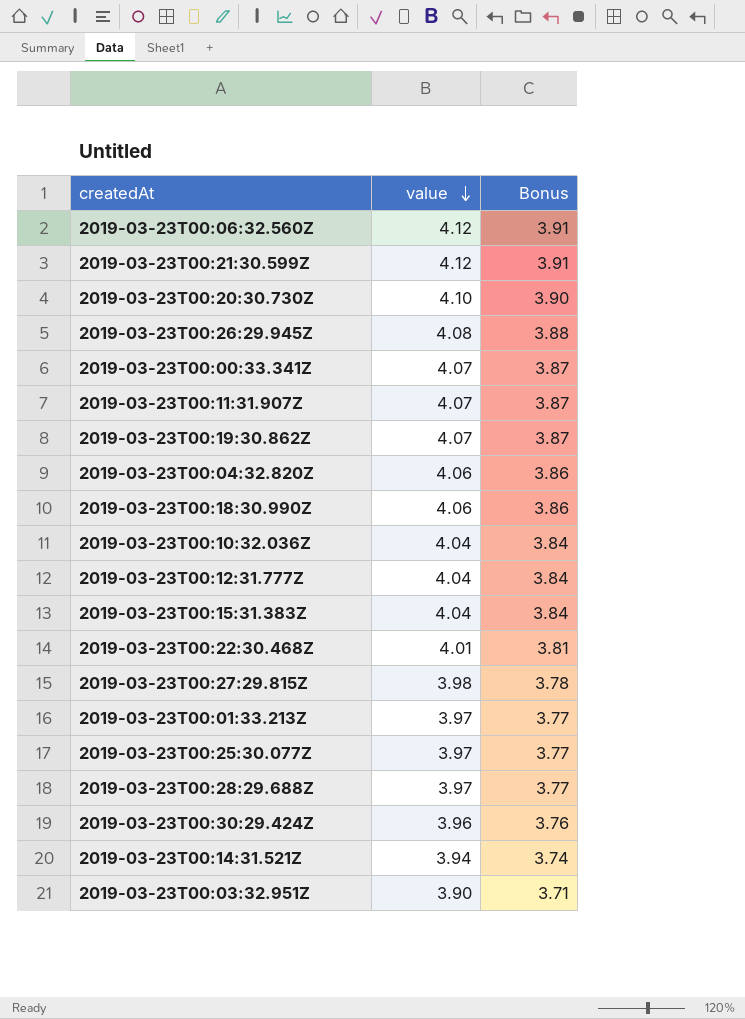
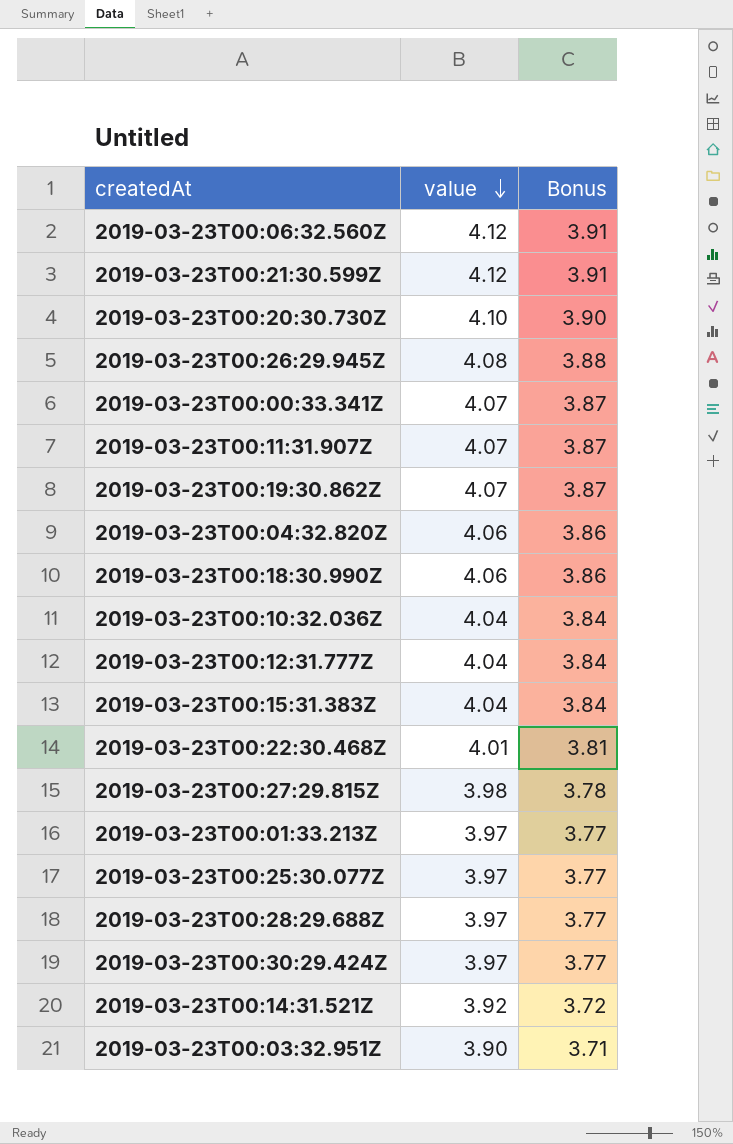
2019-03-23T00:30:29.424Z | value: 3.96 -> 3.97
2019-03-23T00:30:29.424Z | Bonus: 3.76 -> 3.77
2019-03-23T00:14:31.521Z | value: 3.94 -> 3.92
2019-03-23T00:14:31.521Z | Bonus: 3.74 -> 3.72

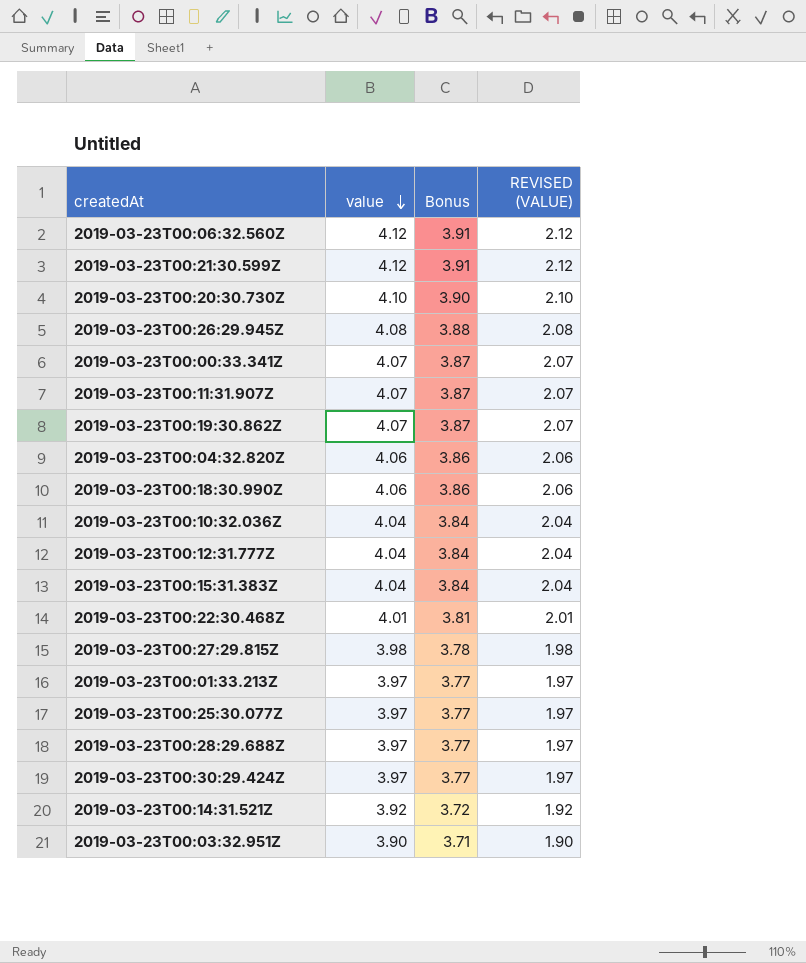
column REVISED (VALUE) | formula: none -> [value] - 2

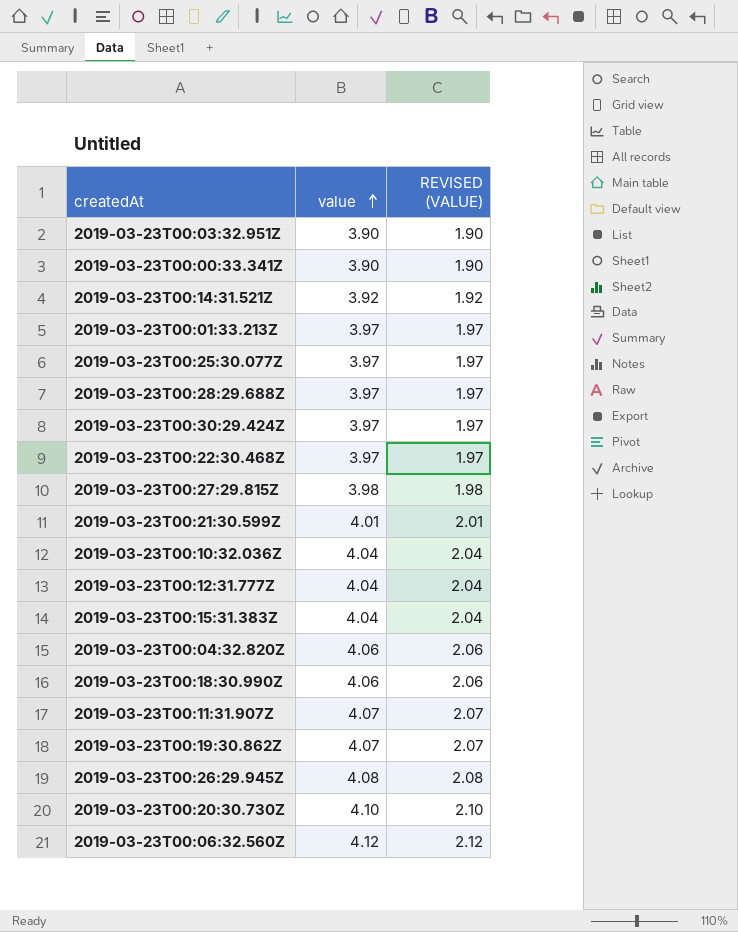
row order: value descending -> value ascending
column Bonus | formula: [value] * 0.95 -> none
2019-03-23T00:00:33.341Z | value: 4.07 -> 3.90
2019-03-23T00:00:33.341Z | REVISED (VALUE): 2.07 -> 1.90
2019-03-23T00:22:30.468Z | value: 4.01 -> 3.97
2019-03-23T00:22:30.468Z | REVISED (VALUE): 2.01 -> 1.97
2019-03-23T00:21:30.599Z | value: 4.12 -> 4.01
2019-03-23T00:21:30.599Z | REVISED (VALUE): 2.12 -> 2.01

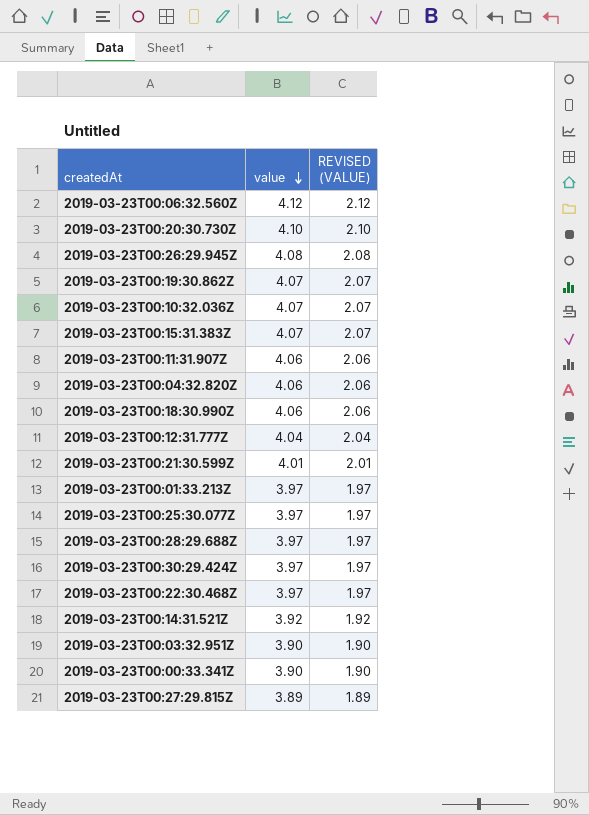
row order: value ascending -> value descending
2019-03-23T00:10:32.036Z | value: 4.04 -> 4.07
2019-03-23T00:10:32.036Z | REVISED (VALUE): 2.04 -> 2.07
2019-03-23T00:15:31.383Z | value: 4.04 -> 4.07
2019-03-23T00:15:31.383Z | REVISED (VALUE): 2.04 -> 2.07
2019-03-23T00:11:31.907Z | value: 4.07 -> 4.06
2019-03-23T00:11:31.907Z | REVISED (VALUE): 2.07 -> 2.06
2019-03-23T00:27:29.815Z | value: 3.98 -> 3.89
2019-03-23T00:27:29.815Z | REVISED (VALUE): 1.98 -> 1.89

